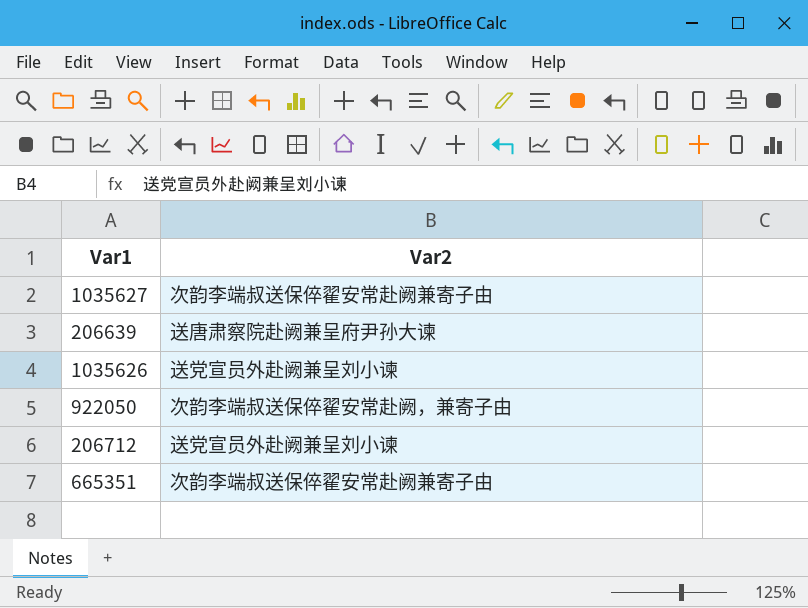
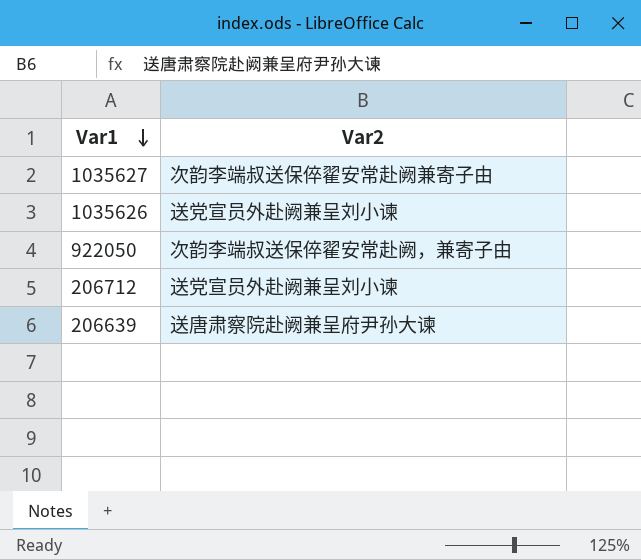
row order: none -> Var1 descending
row 665351: 次韵李端叔送保倅翟安常赴阙兼寄子由 -> none

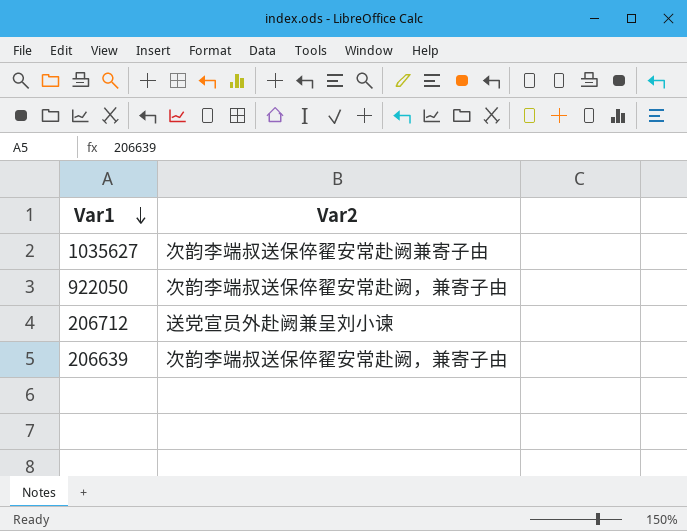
row 1035626: 送党宣员外赴阙兼呈刘小谏 -> none
206639 | Var2: 送唐肃察院赴阙兼呈府尹孙大谏 -> 次韵李端叔送保倅翟安常赴阙，兼寄子由

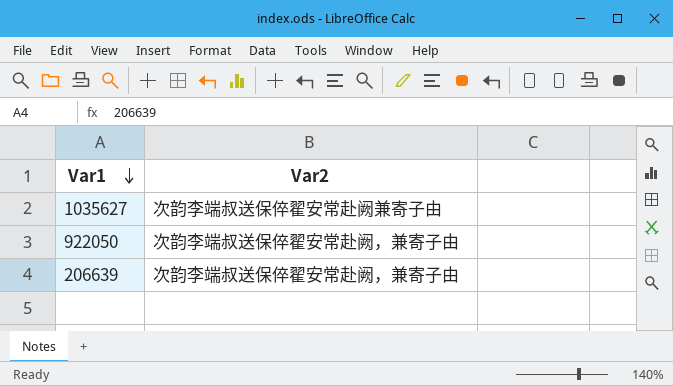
row 206712: 送党宣员外赴阙兼呈刘小谏 -> none

